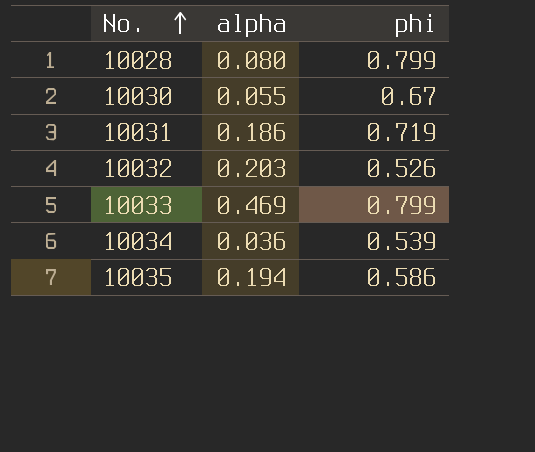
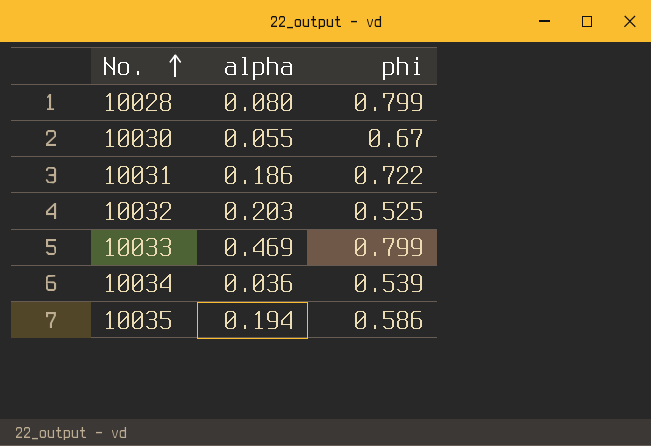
10031 | phi: 0.719 -> 0.722
10032 | phi: 0.526 -> 0.525

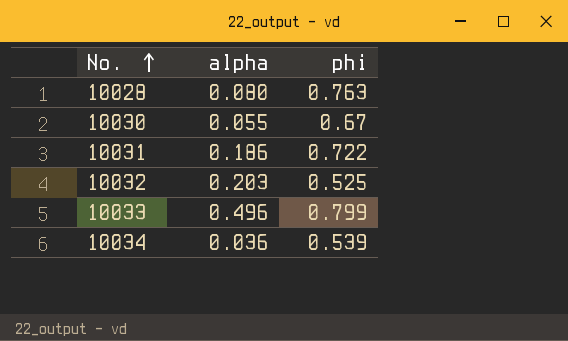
row 10035: 0.194 | 0.586 -> none
10028 | phi: 0.799 -> 0.763
10033 | alpha: 0.469 -> 0.496

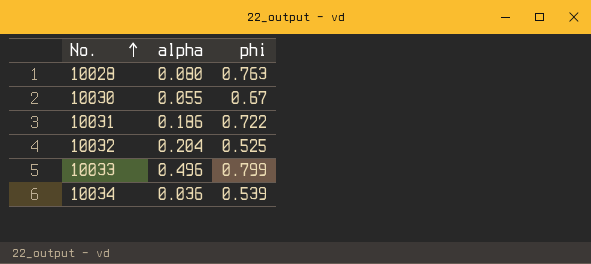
10032 | alpha: 0.203 -> 0.204

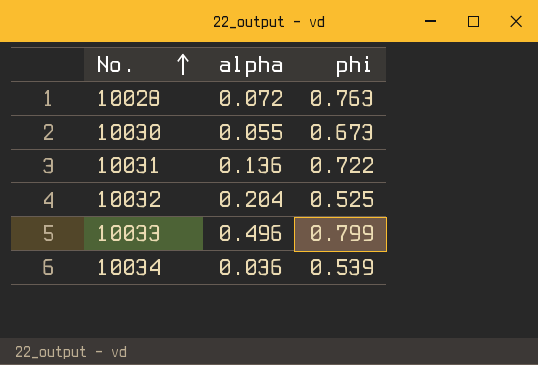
10028 | alpha: 0.080 -> 0.072
10030 | phi: 0.67 -> 0.673
10031 | alpha: 0.186 -> 0.136

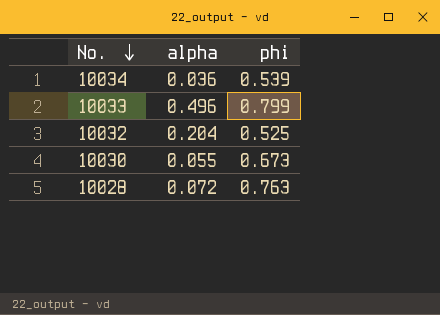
row order: No. ascending -> No. descending
row 10031: 0.136 | 0.722 -> none

